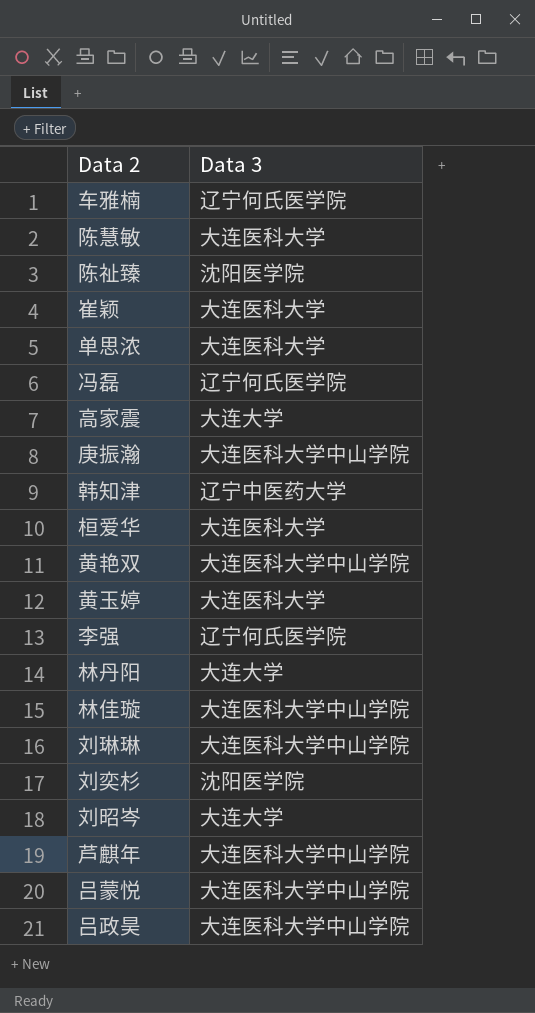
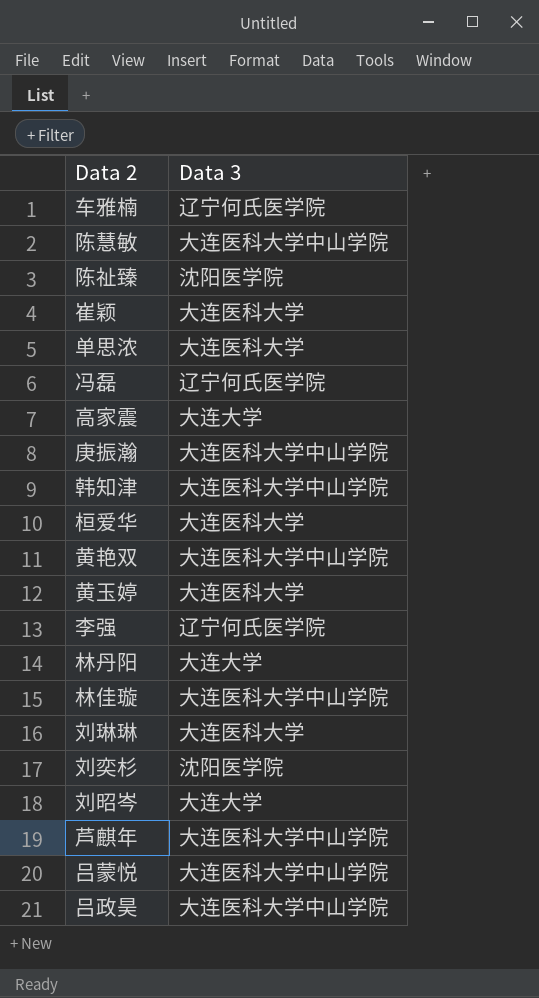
陈慧敏 | Data 3: 大连医科大学 -> 大连医科大学中山学院
韩知津 | Data 3: 辽宁中医药大学 -> 大连医科大学中山学院
刘琳琳 | Data 3: 大连医科大学中山学院 -> 大连医科大学

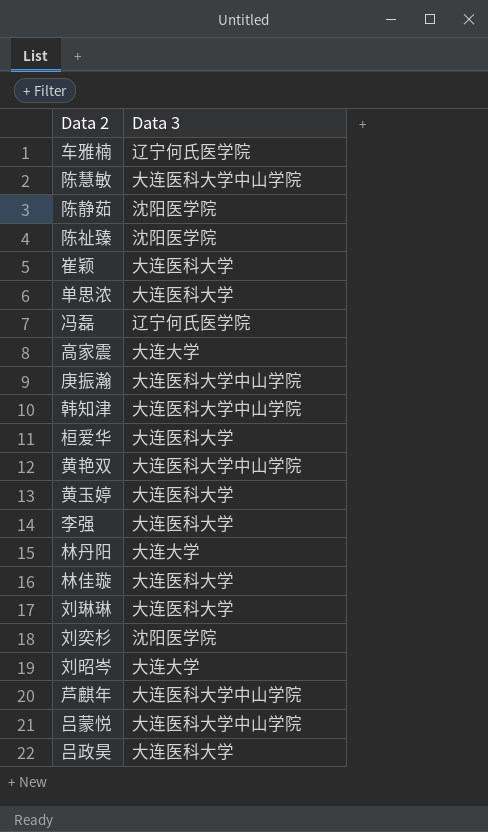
row 陈静茹: none -> 沈阳医学院
李强 | Data 3: 辽宁何氏医学院 -> 大连医科大学
林佳璇 | Data 3: 大连医科大学中山学院 -> 大连医科大学
吕政昊 | Data 3: 大连医科大学中山学院 -> 大连医科大学

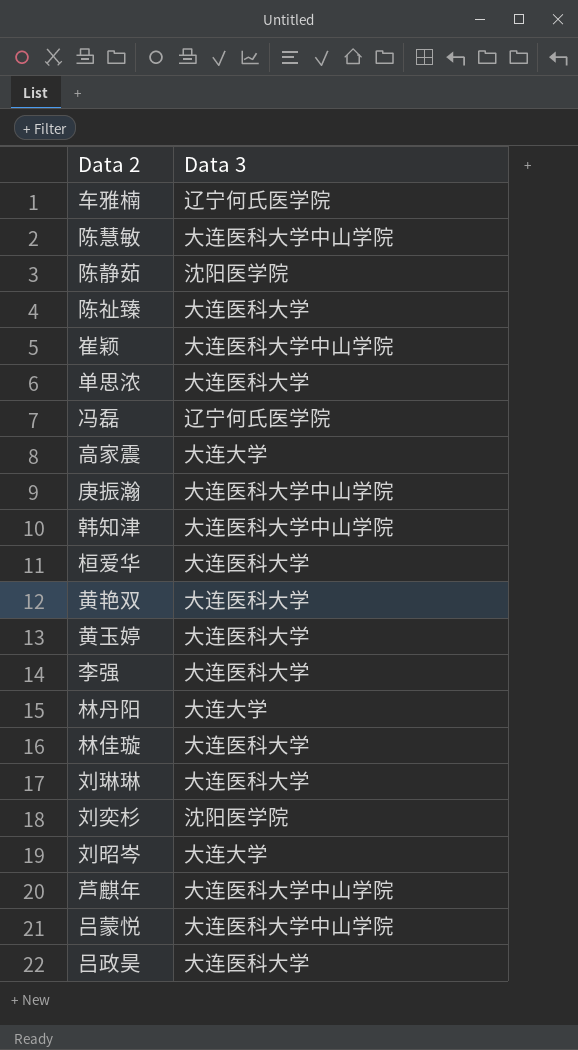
陈祉臻 | Data 3: 沈阳医学院 -> 大连医科大学
崔颖 | Data 3: 大连医科大学 -> 大连医科大学中山学院
黄艳双 | Data 3: 大连医科大学中山学院 -> 大连医科大学

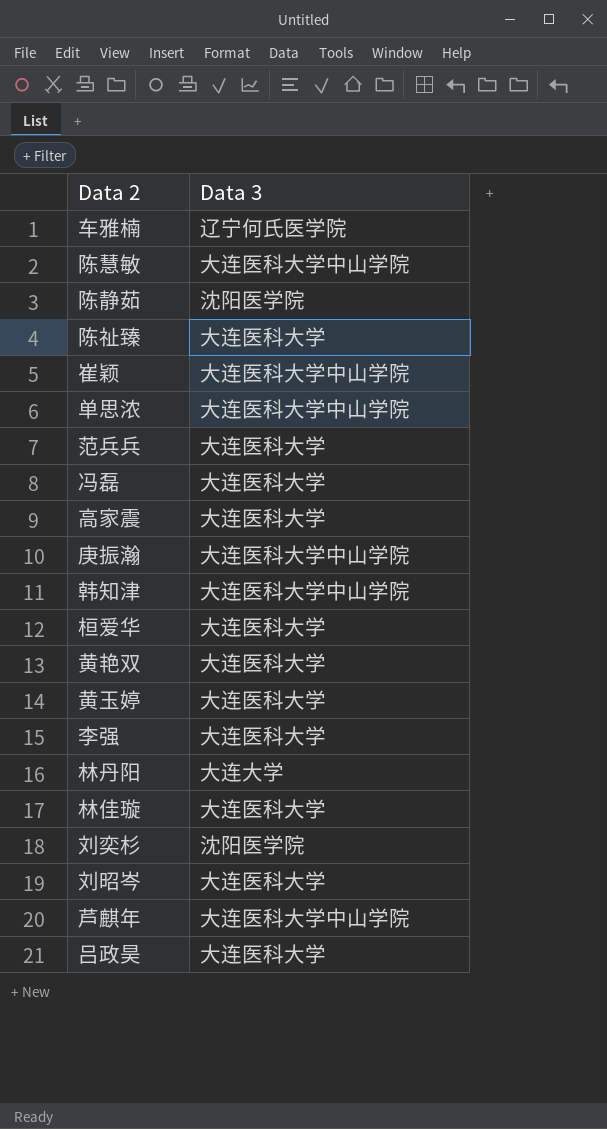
row 刘琳琳: 大连医科大学 -> none
row 吕蒙悦: 大连医科大学中山学院 -> none
单思浓 | Data 3: 大连医科大学 -> 大连医科大学中山学院
row 范兵兵: none -> 大连医科大学
冯磊 | Data 3: 辽宁何氏医学院 -> 大连医科大学
高家震 | Data 3: 大连大学 -> 大连医科大学
刘昭岑 | Data 3: 大连大学 -> 大连医科大学

